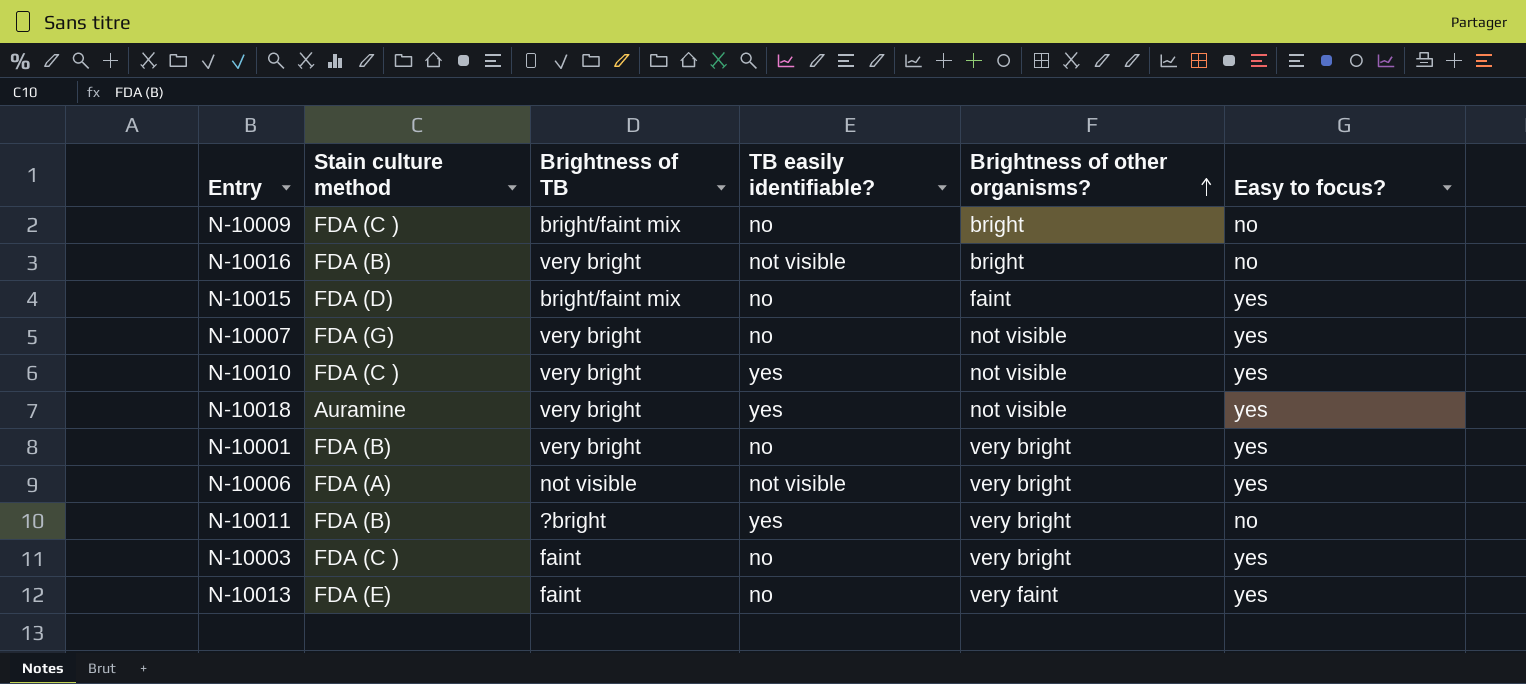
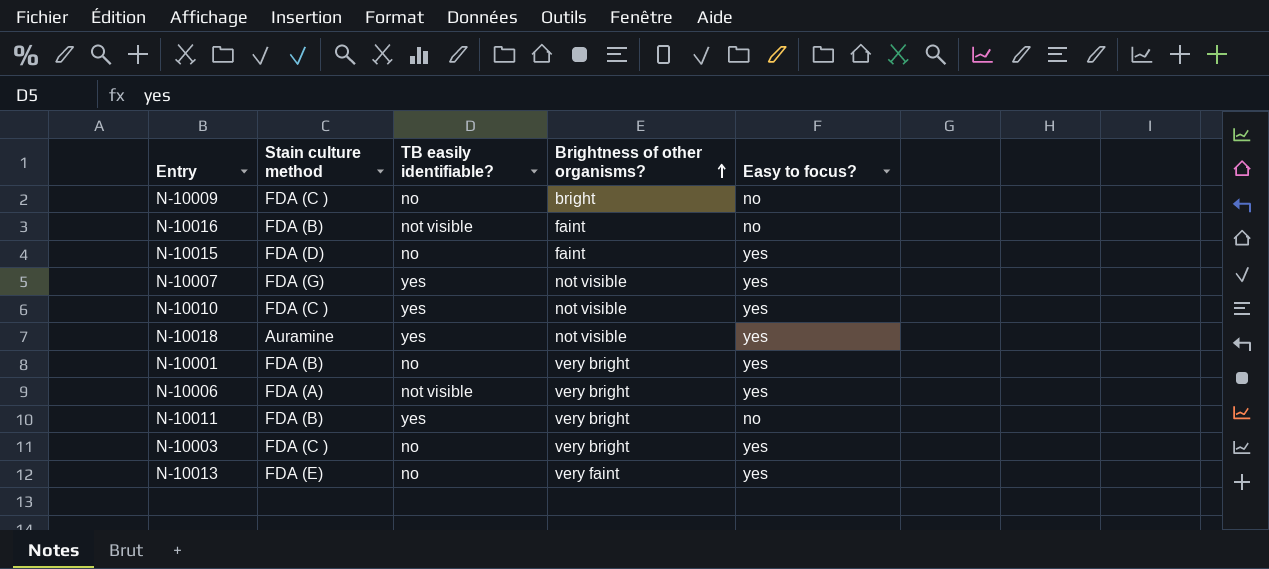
column Brightness of TB | position: 3 -> none
N-10016 | Brightness of other organisms?: bright -> faint
N-10007 | TB easily identifiable?: no -> yes

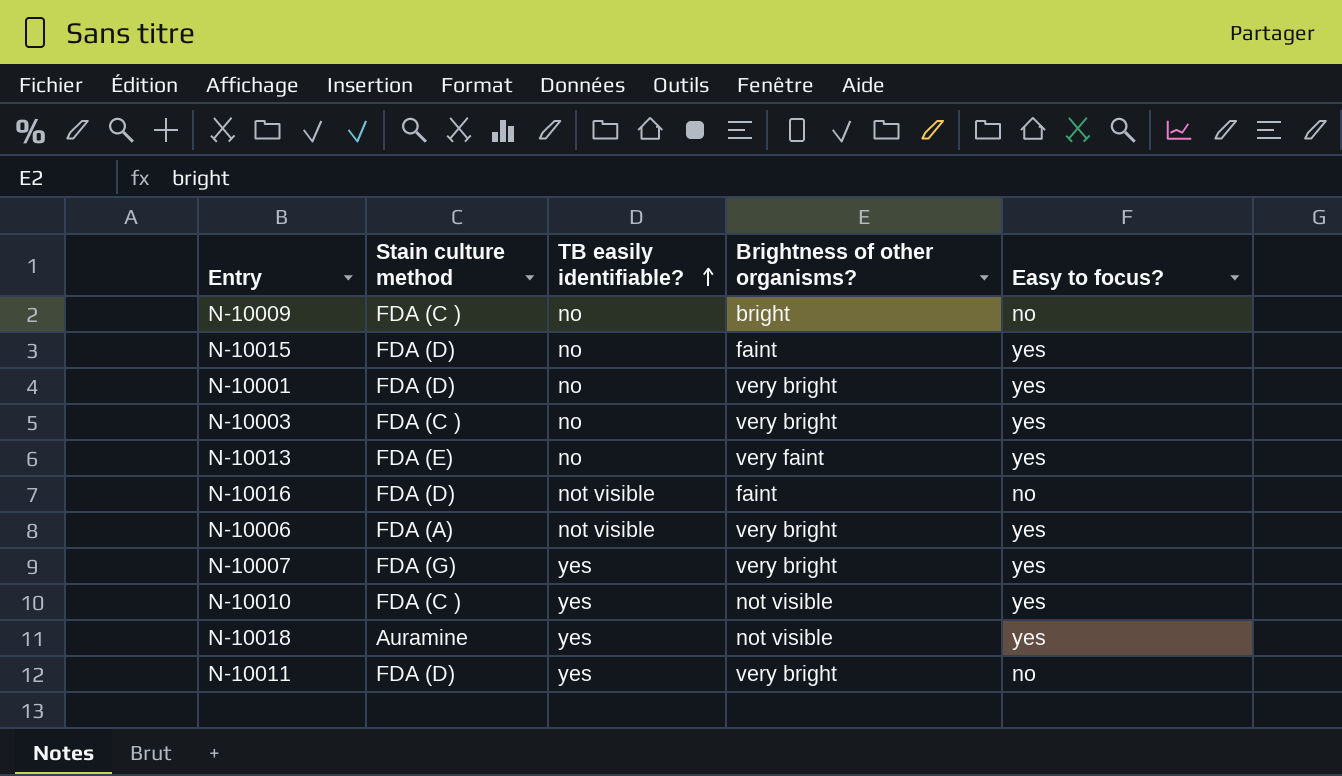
row order: Brightness of other organisms? ascending -> TB easily identifiable? ascending
N-10001 | Stain culture method: FDA (B) -> FDA (D)
N-10016 | Stain culture method: FDA (B) -> FDA (D)
N-10007 | Brightness of other organisms?: not visible -> very bright
N-10011 | Stain culture method: FDA (B) -> FDA (D)

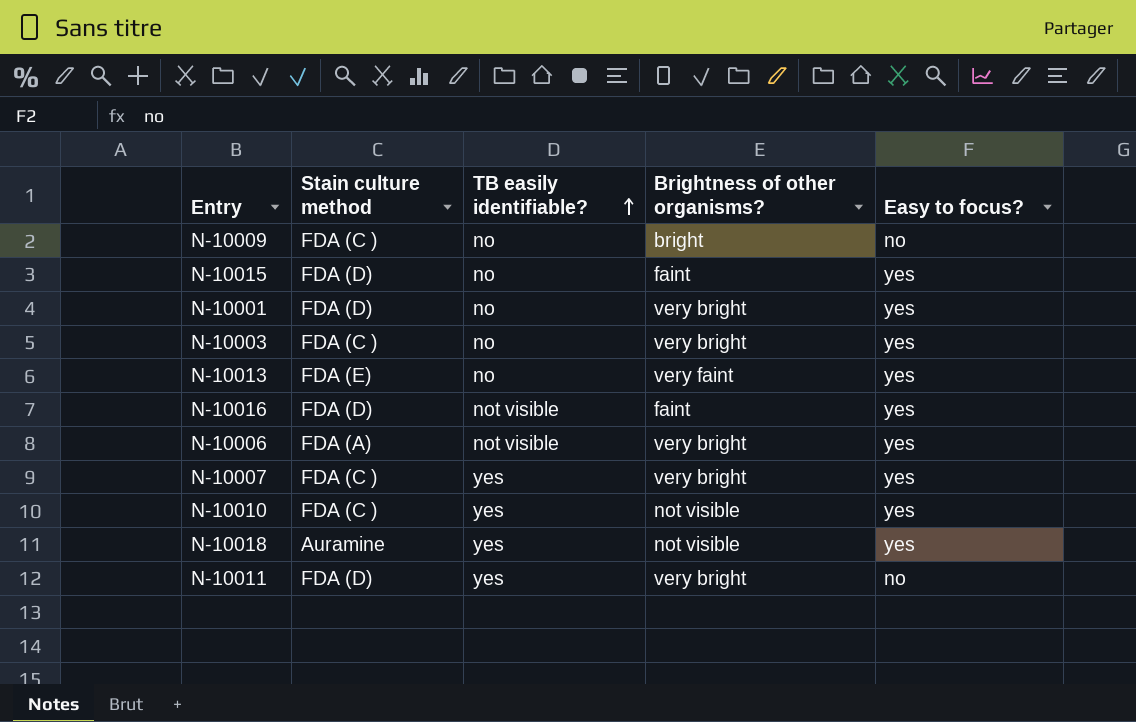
N-10016 | Easy to focus?: no -> yes
N-10007 | Stain culture method: FDA (G) -> FDA (C )

